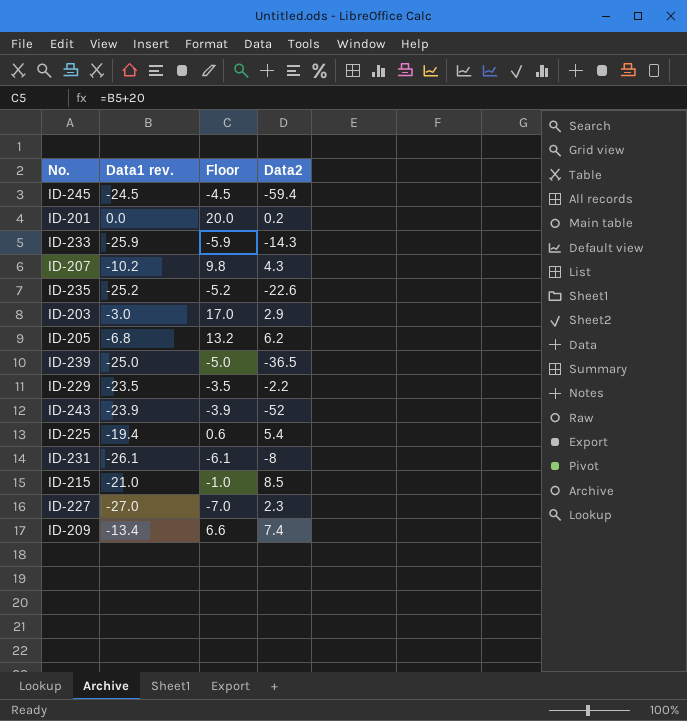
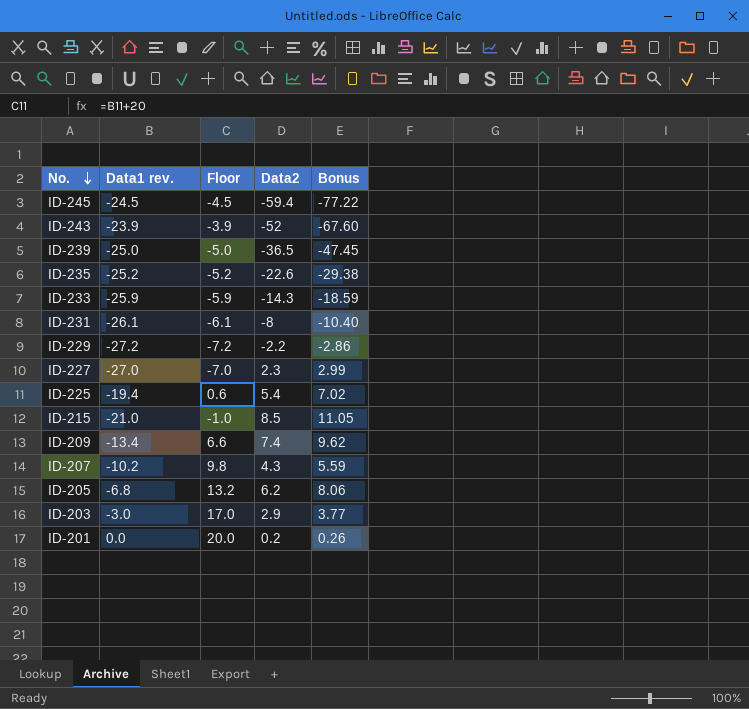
row order: none -> No. descending
column Bonus | formula: none -> [Data2] * 1.3
ID-229 | Data1 rev.: -23.5 -> -27.2
ID-229 | Floor: -3.5 -> -7.2

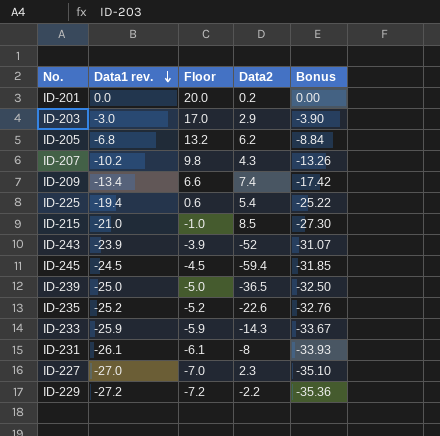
row order: No. descending -> Data1 rev. descending
column Bonus | formula: [Data2] * 1.3 -> [Data1 rev.] * 1.3

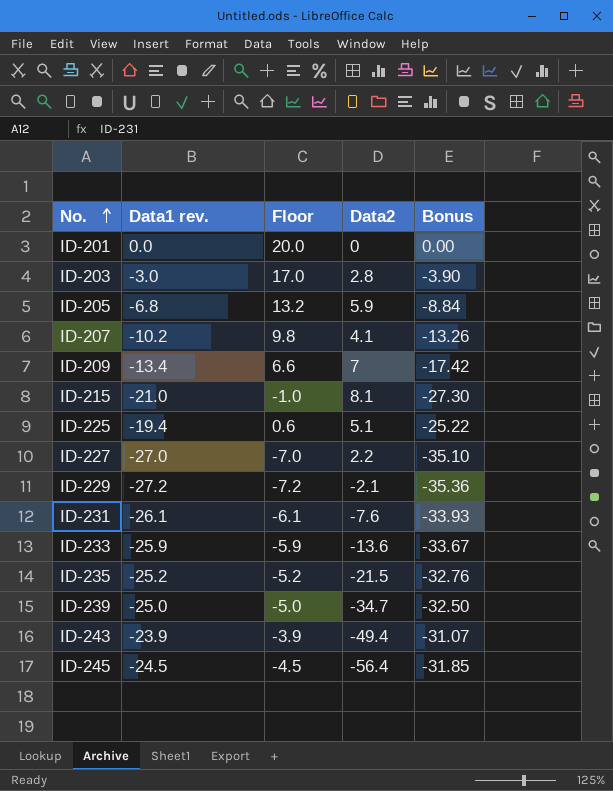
row order: Data1 rev. descending -> No. ascending
ID-201 | Data2: 0.2 -> 0
ID-203 | Data2: 2.9 -> 2.8
ID-205 | Data2: 6.2 -> 5.9
ID-207 | Data2: 4.3 -> 4.1
ID-209 | Data2: 7.4 -> 7
ID-215 | Data2: 8.5 -> 8.1
ID-225 | Data2: 5.4 -> 5.1
ID-227 | Data2: 2.3 -> 2.2
ID-229 | Data2: -2.2 -> -2.1
ID-231 | Data2: -8 -> -7.6
ID-233 | Data2: -14.3 -> -13.6
ID-235 | Data2: -22.6 -> -21.5
ID-239 | Data2: -36.5 -> -34.7
ID-243 | Data2: -52 -> -49.4
ID-245 | Data2: -59.4 -> -56.4

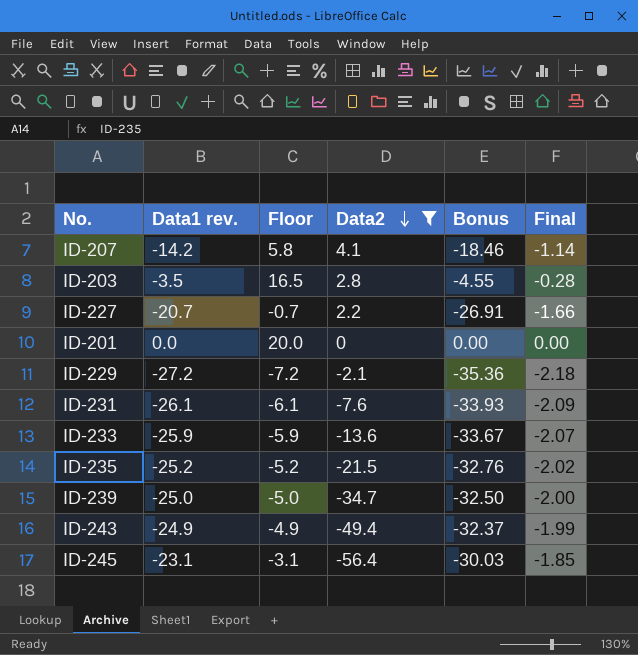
filter: none -> Data2 <= 4.1
row order: No. ascending -> Data2 descending
column Final | formula: none -> [Data1 rev.] * 0.08
ID-207 | Data1 rev.: -10.2 -> -14.2
ID-207 | Floor: 9.8 -> 5.8
ID-207 | Bonus: -13.26 -> -18.46
ID-203 | Data1 rev.: -3.0 -> -3.5
ID-203 | Floor: 17.0 -> 16.5
ID-203 | Bonus: -3.90 -> -4.55
ID-227 | Data1 rev.: -27.0 -> -20.7
ID-227 | Floor: -7.0 -> -0.7
ID-227 | Bonus: -35.10 -> -26.91
ID-243 | Data1 rev.: -23.9 -> -24.9
ID-243 | Floor: -3.9 -> -4.9
ID-243 | Bonus: -31.07 -> -32.37
ID-245 | Data1 rev.: -24.5 -> -23.1
ID-245 | Floor: -4.5 -> -3.1
ID-245 | Bonus: -31.85 -> -30.03

